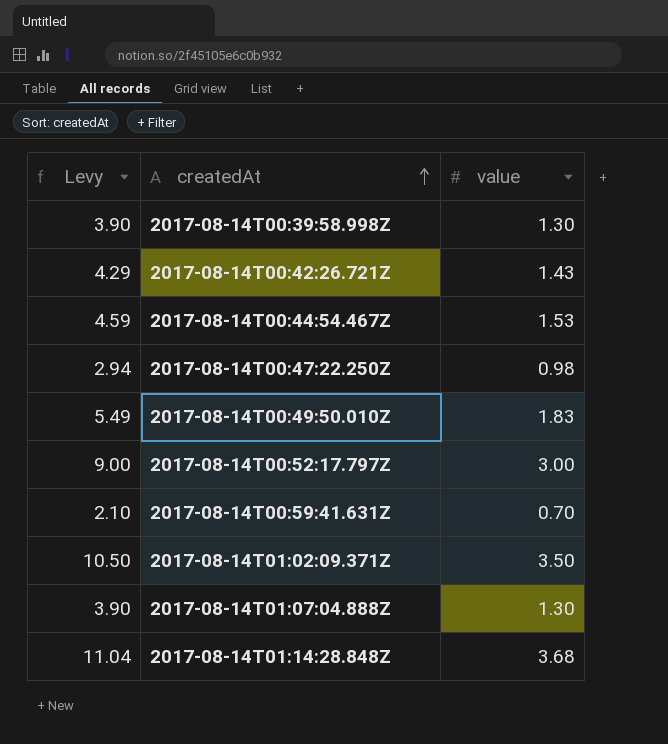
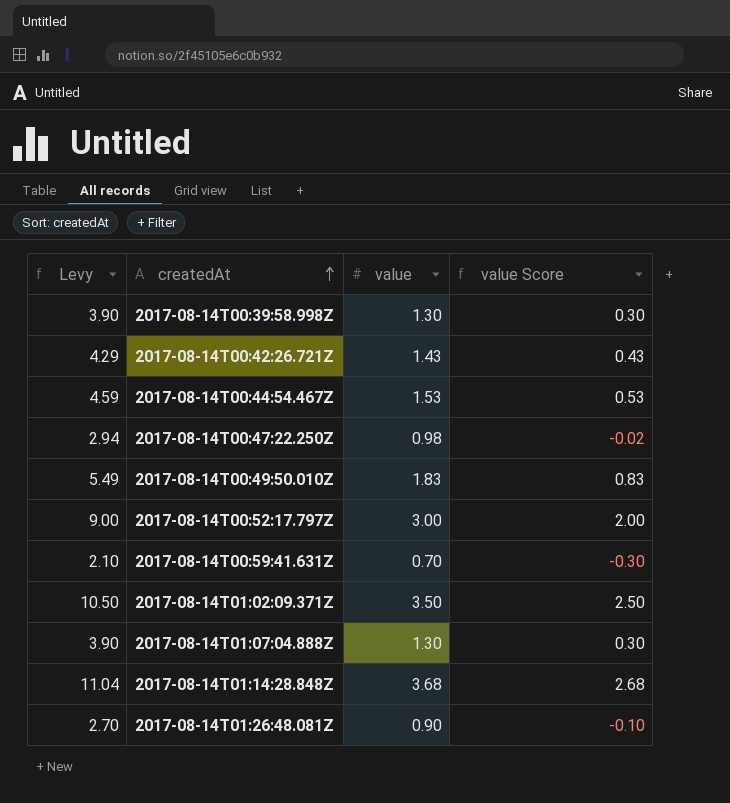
column value Score | formula: none -> [value] - 1
row 2017-08-14T01:26:48.081Z: none -> 2.70 | 0.90 | -0.10

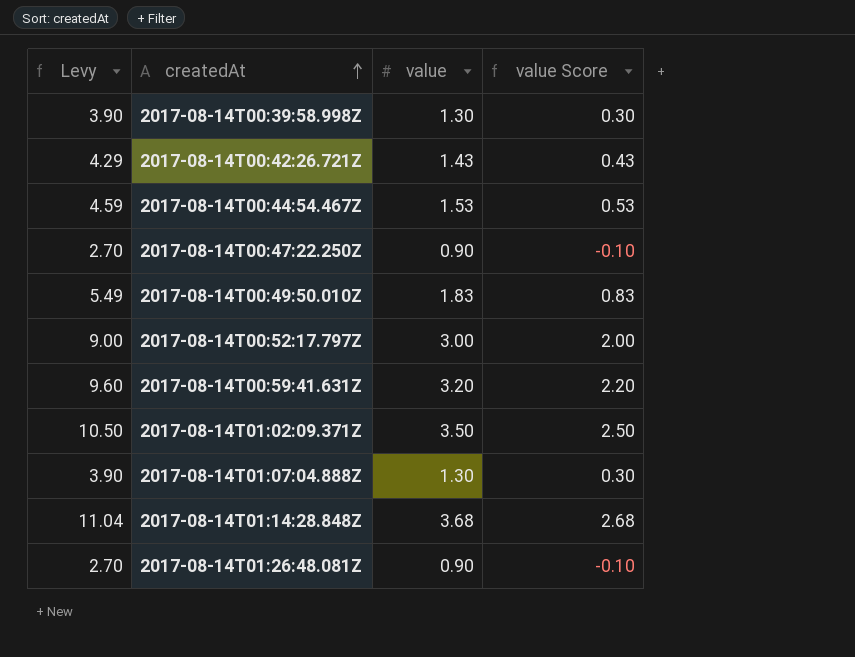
2017-08-14T00:47:22.250Z | Levy: 2.94 -> 2.70
2017-08-14T00:47:22.250Z | value: 0.98 -> 0.90
2017-08-14T00:47:22.250Z | value Score: -0.02 -> -0.10
2017-08-14T00:59:41.631Z | Levy: 2.10 -> 9.60
2017-08-14T00:59:41.631Z | value: 0.70 -> 3.20
2017-08-14T00:59:41.631Z | value Score: -0.30 -> 2.20

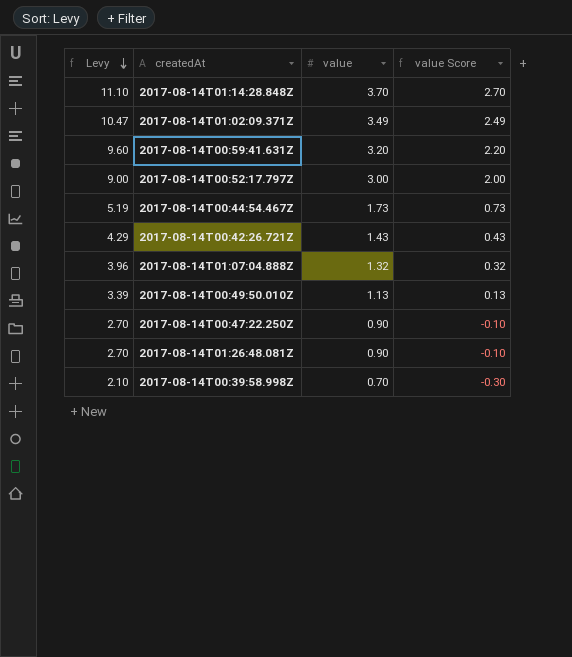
row order: createdAt ascending -> Levy descending
2017-08-14T01:14:28.848Z | Levy: 11.04 -> 11.10
2017-08-14T01:14:28.848Z | value: 3.68 -> 3.70
2017-08-14T01:14:28.848Z | value Score: 2.68 -> 2.70
2017-08-14T01:02:09.371Z | Levy: 10.50 -> 10.47
2017-08-14T01:02:09.371Z | value: 3.50 -> 3.49
2017-08-14T01:02:09.371Z | value Score: 2.50 -> 2.49
2017-08-14T00:44:54.467Z | Levy: 4.59 -> 5.19
2017-08-14T00:44:54.467Z | value: 1.53 -> 1.73
2017-08-14T00:44:54.467Z | value Score: 0.53 -> 0.73
2017-08-14T01:07:04.888Z | Levy: 3.90 -> 3.96
2017-08-14T01:07:04.888Z | value: 1.30 -> 1.32
2017-08-14T01:07:04.888Z | value Score: 0.30 -> 0.32
2017-08-14T00:49:50.010Z | Levy: 5.49 -> 3.39
2017-08-14T00:49:50.010Z | value: 1.83 -> 1.13
2017-08-14T00:49:50.010Z | value Score: 0.83 -> 0.13
2017-08-14T00:39:58.998Z | Levy: 3.90 -> 2.10
2017-08-14T00:39:58.998Z | value: 1.30 -> 0.70
2017-08-14T00:39:58.998Z | value Score: 0.30 -> -0.30

